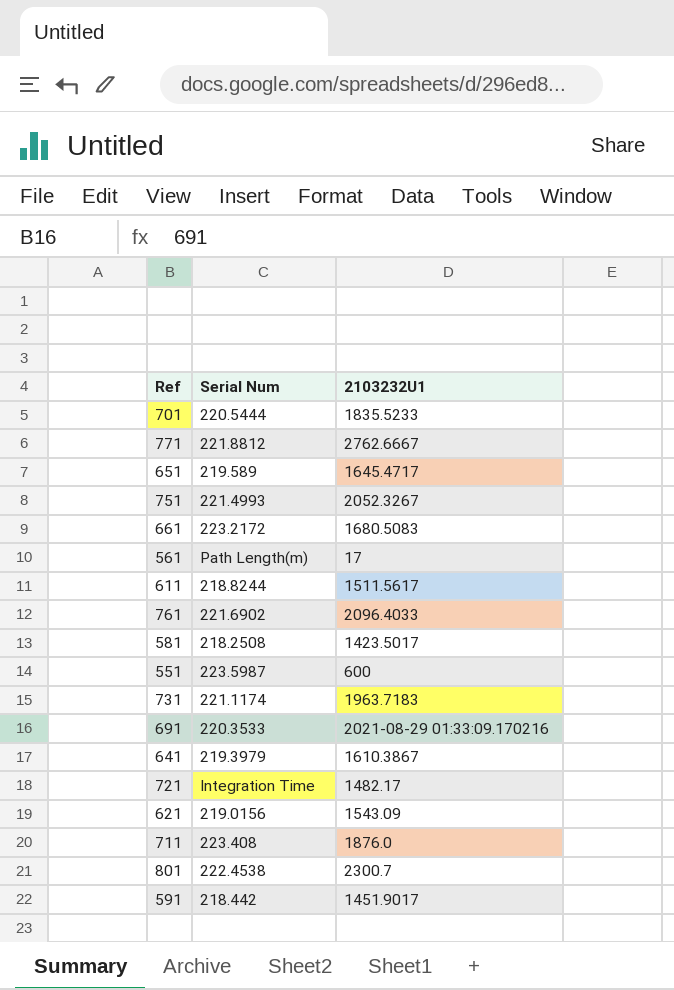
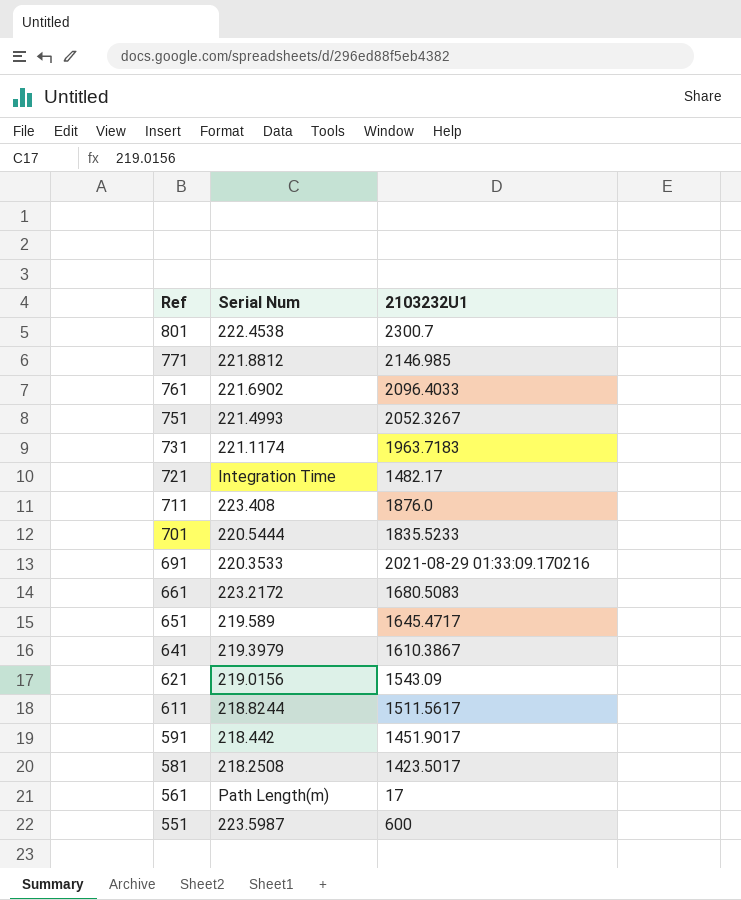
row order: none -> Ref descending
771 | 2103232U1: 2762.6667 -> 2146.985

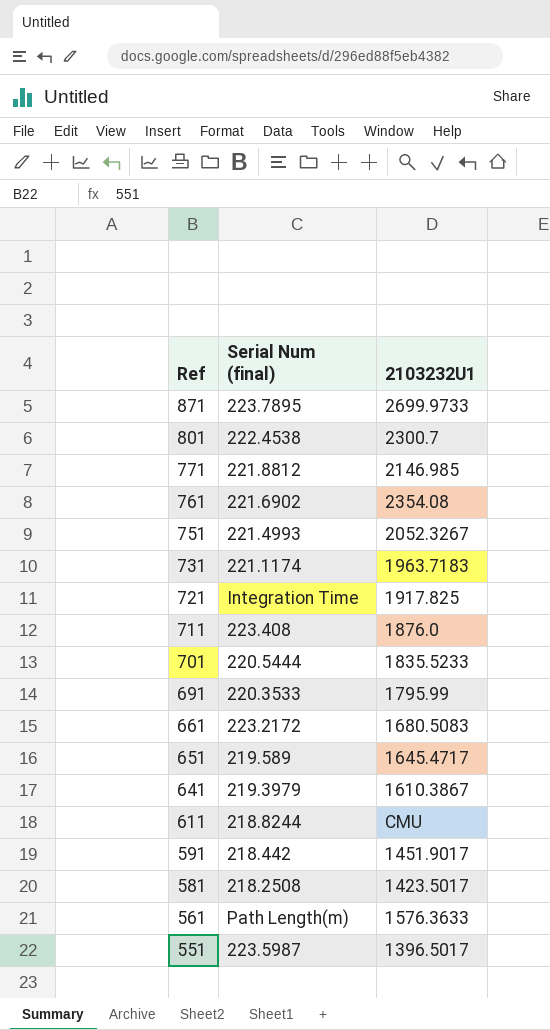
column name: Serial Num -> Serial Num (final)
row 621: 219.0156 | 1543.09 -> none
row 871: none -> 223.7895 | 2699.9733
761 | 2103232U1: 2096.4033 -> 2354.08
721 | 2103232U1: 1482.17 -> 1917.825
691 | 2103232U1: 2021-08-29 01:33:09.170216 -> 1795.99
611 | 2103232U1: 1511.5617 -> CMU
561 | 2103232U1: 17 -> 1576.3633
551 | 2103232U1: 600 -> 1396.5017

